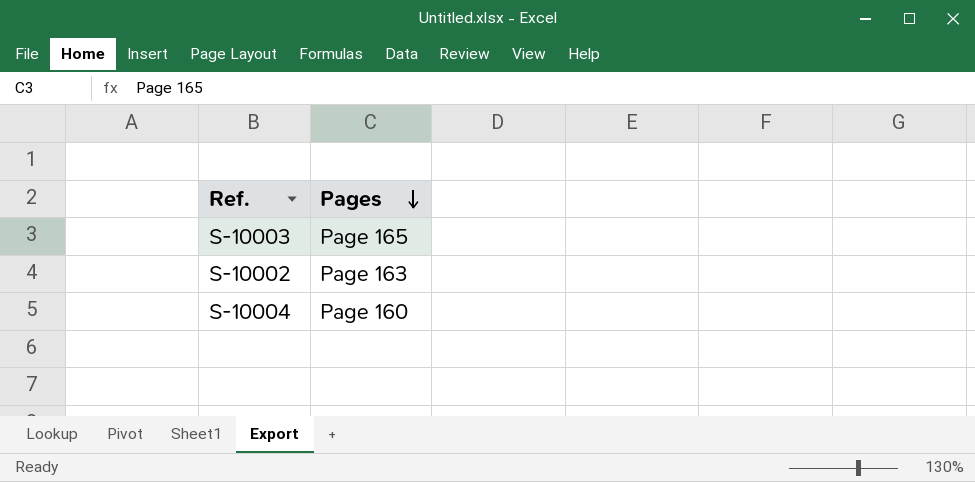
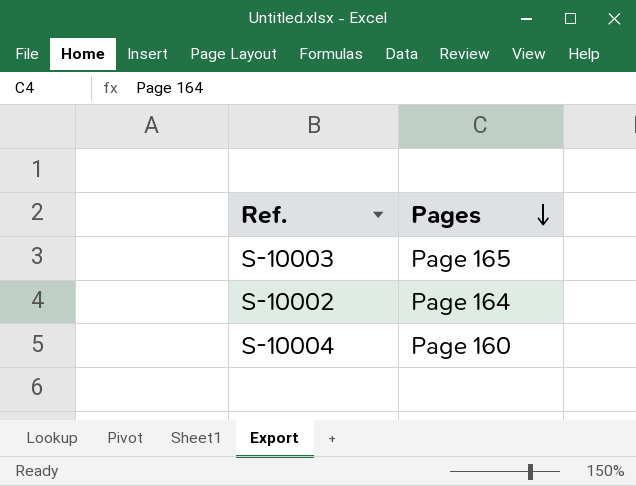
S-10002 | Pages: Page 163 -> Page 164

